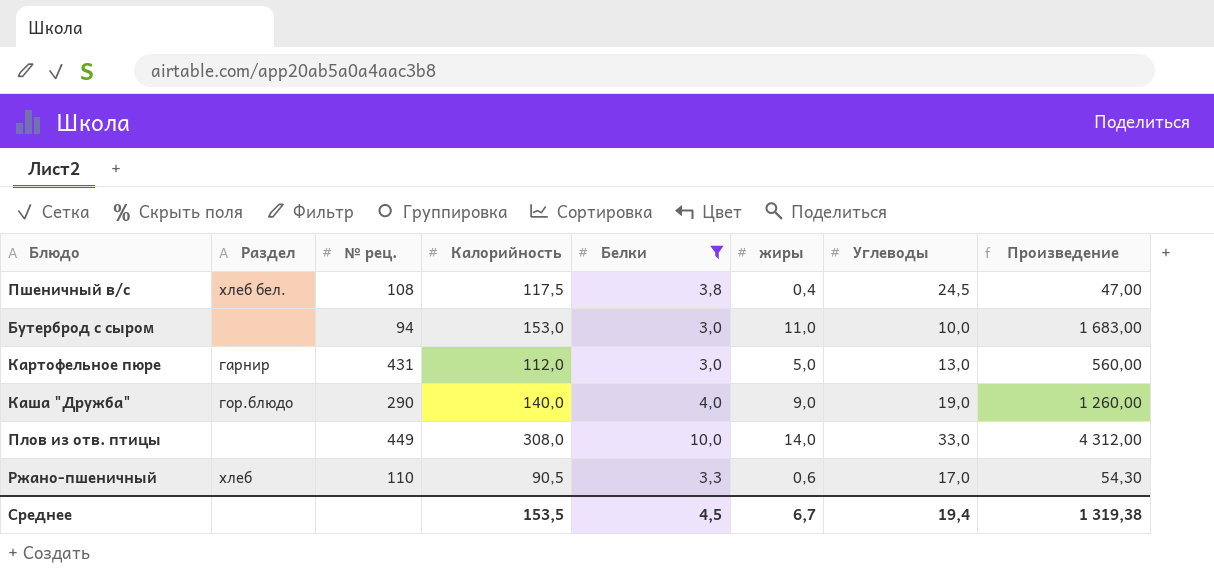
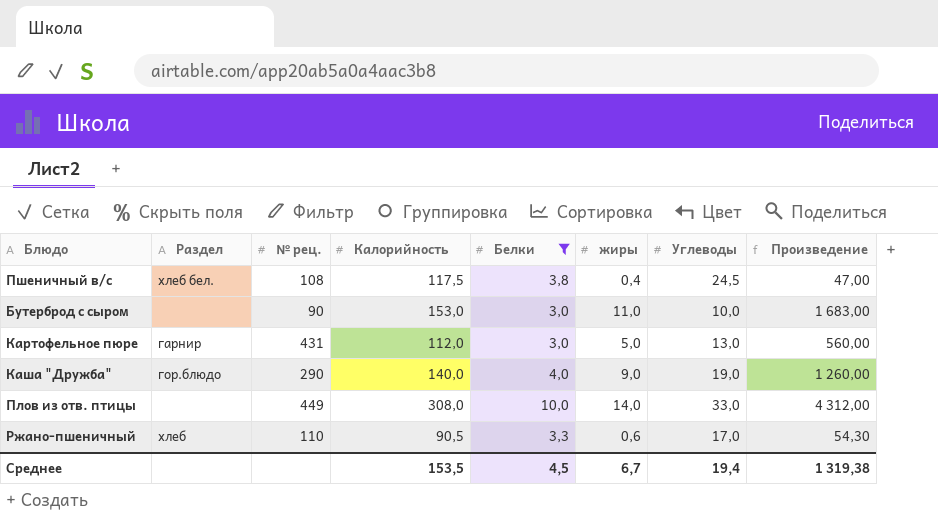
Бутерброд с сыром | № рец.: 94 -> 90

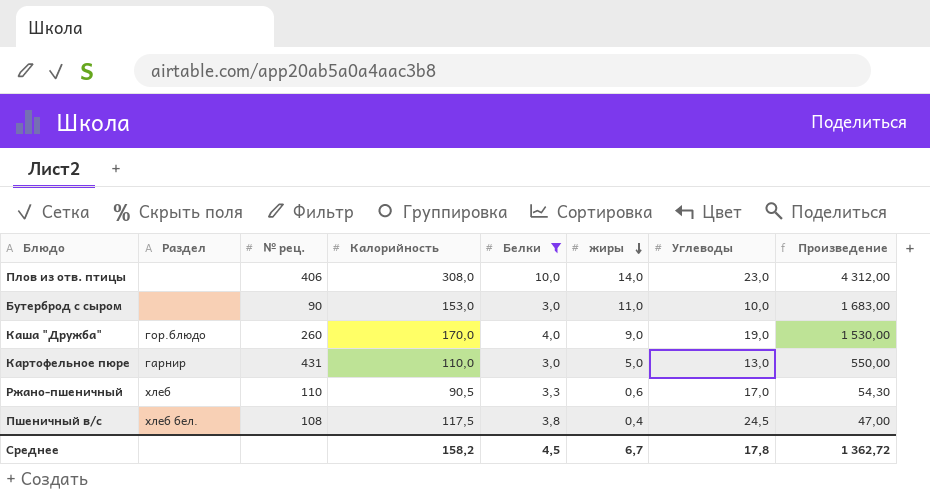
row order: none -> жиры descending
Плов из отв. птицы | № рец.: 449 -> 406
Плов из отв. птицы | Углеводы: 33,0 -> 23,0
Каша "Дружба" | № рец.: 290 -> 260
Каша "Дружба" | Калорийность: 140,0 -> 170,0
Каша "Дружба" | Произведение: 1 260,00 -> 1 530,00
Картофельное пюре | Калорийность: 112,0 -> 110,0
Картофельное пюре | Произведение: 560,00 -> 550,00
Среднее | Калорийность: 153,5 -> 158,2
Среднее | Углеводы: 19,4 -> 17,8
Среднее | Произведение: 1 319,38 -> 1 362,72

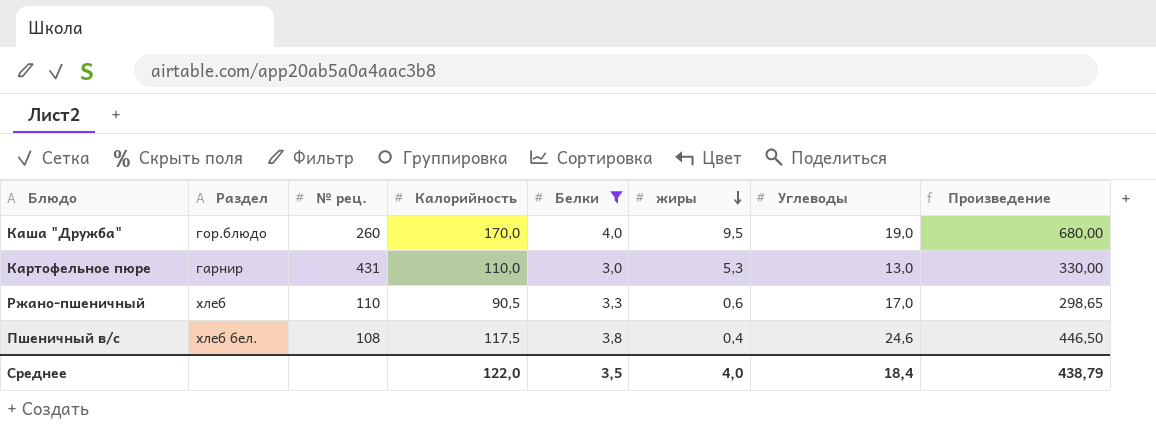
column Произведение | formula: [Калорийность] * [жиры] -> [Калорийность] * [Белки]
row Плов из отв. птицы: none | 406 | 308,0 | 10,0 | 14,0 | 23,0 | 4 312,00 -> none
row Бутерброд с сыром: none | 90 | 153,0 | 3,0 | 11,0 | 10,0 | 1 683,00 -> none
Каша "Дружба" | жиры: 9,0 -> 9,5
Картофельное пюре | жиры: 5,0 -> 5,3
Пшеничный в/с | Углеводы: 24,5 -> 24,6
Среднее | Калорийность: 158,2 -> 122,0
Среднее | Белки: 4,5 -> 3,5
Среднее | жиры: 6,7 -> 4,0
Среднее | Углеводы: 17,8 -> 18,4
Среднее | Произведение: 1 362,72 -> 438,79

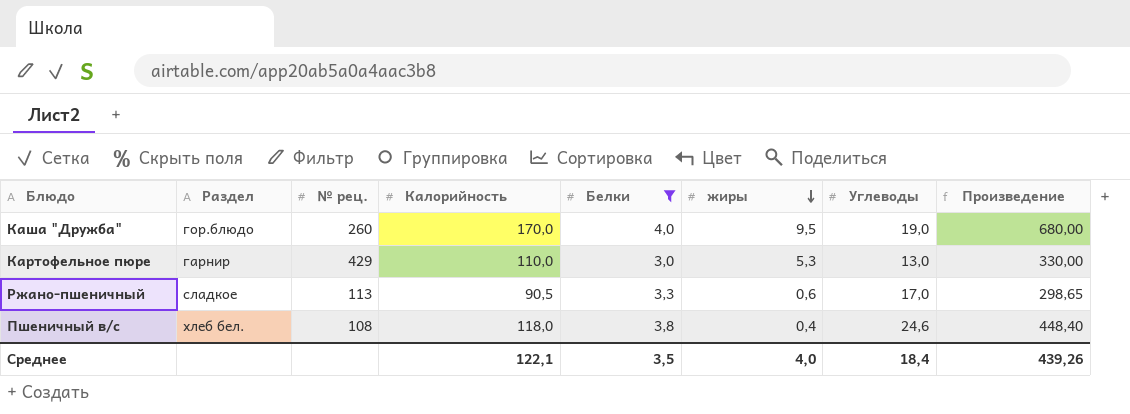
Картофельное пюре | № рец.: 431 -> 429
Ржано-пшеничный | Раздел: хлеб -> сладкое
Ржано-пшеничный | № рец.: 110 -> 113
Пшеничный в/с | Калорийность: 117,5 -> 118,0
Пшеничный в/с | Произведение: 446,50 -> 448,40
Среднее | Калорийность: 122,0 -> 122,1
Среднее | Произведение: 438,79 -> 439,26

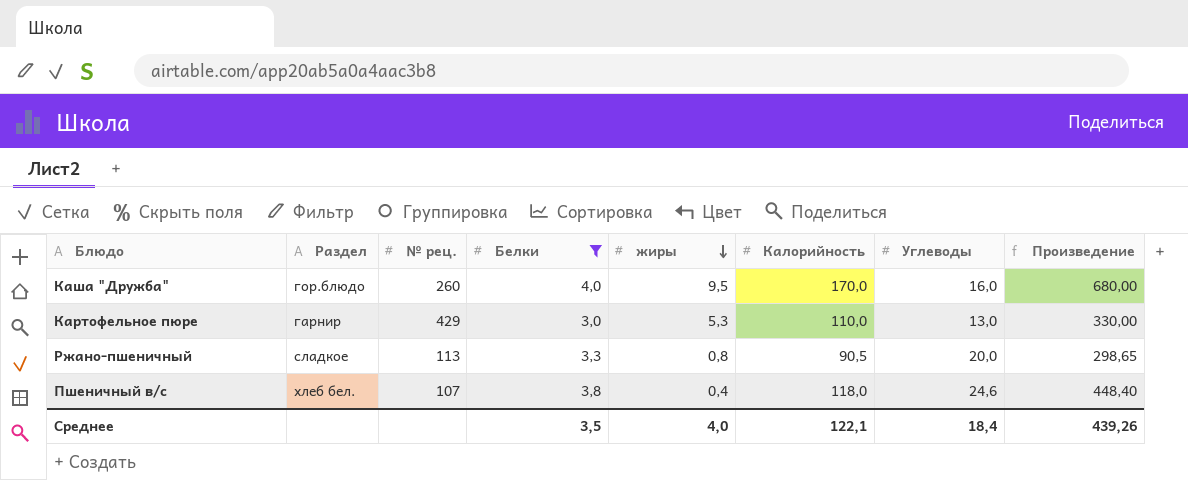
column Калорийность | position: 4 -> 6
Каша "Дружба" | Углеводы: 19,0 -> 16,0
Ржано-пшеничный | жиры: 0,6 -> 0,8
Ржано-пшеничный | Углеводы: 17,0 -> 20,0
Пшеничный в/с | № рец.: 108 -> 107

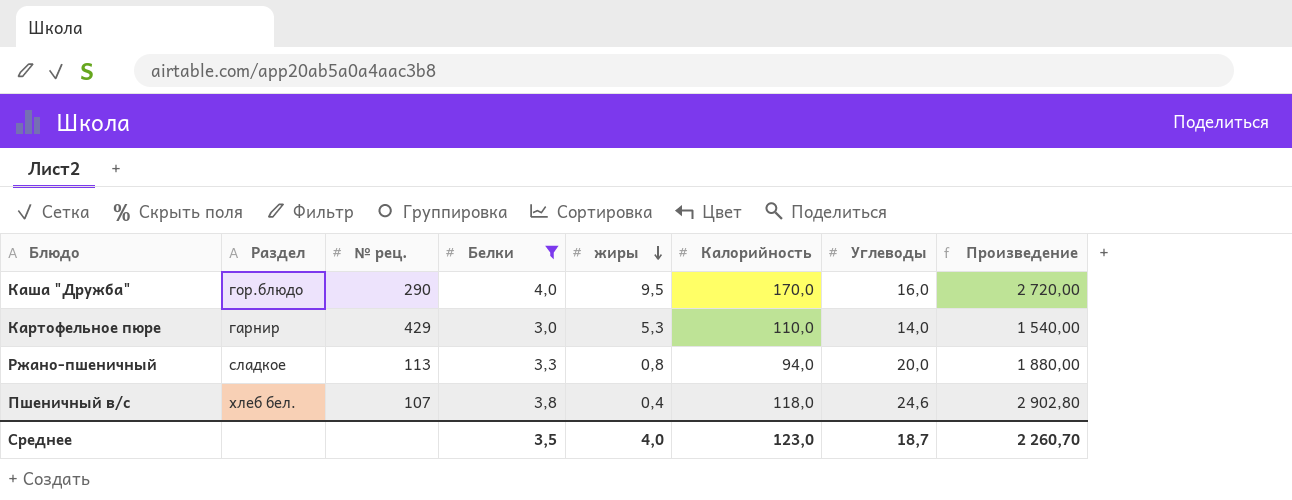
column Произведение | formula: [Белки] * [Калорийность] -> [Калорийность] * [Углеводы]
Каша "Дружба" | № рец.: 260 -> 290
Картофельное пюре | Углеводы: 13,0 -> 14,0
Ржано-пшеничный | Калорийность: 90,5 -> 94,0
Среднее | Калорийность: 122,1 -> 123,0
Среднее | Углеводы: 18,4 -> 18,7
Среднее | Произведение: 439,26 -> 2 260,70

